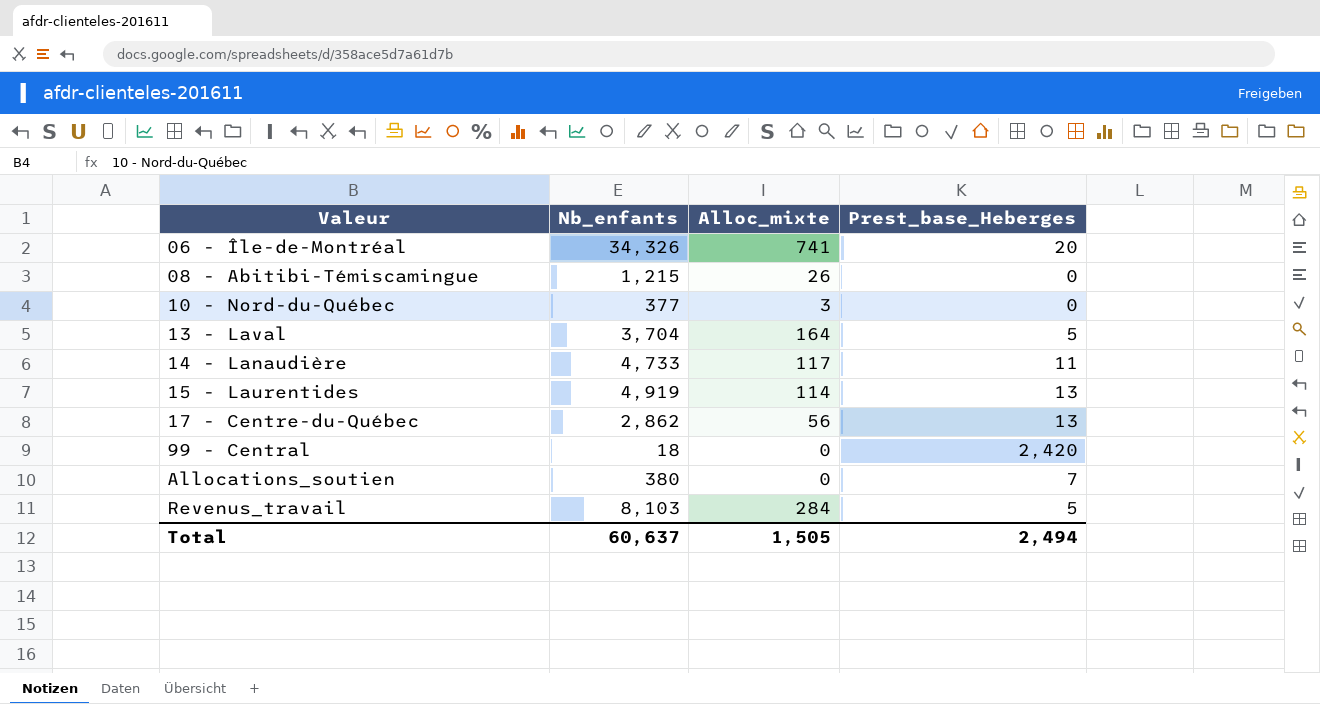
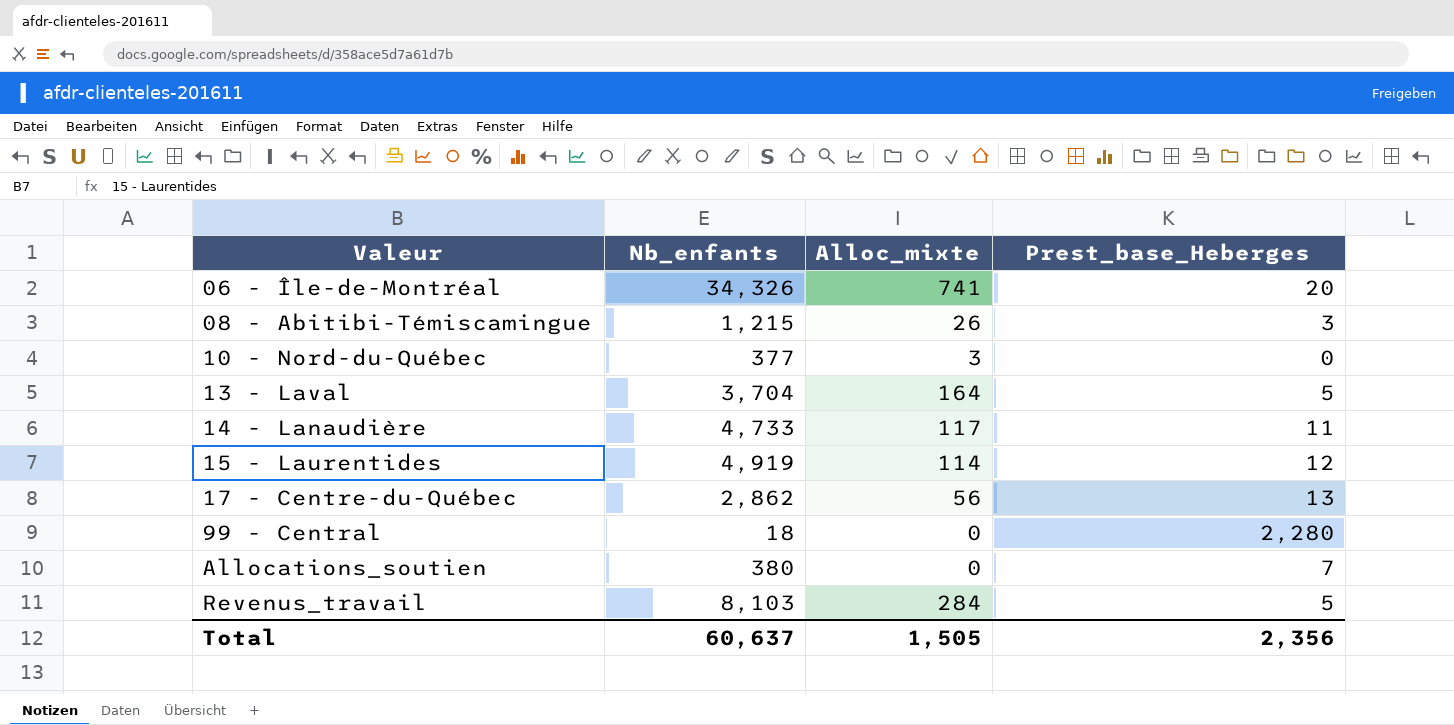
08 - Abitibi-Témiscamingue | Prest_base_Heberges: 0 -> 3
15 - Laurentides | Prest_base_Heberges: 13 -> 12
99 - Central | Prest_base_Heberges: 2,420 -> 2,280
Total | Prest_base_Heberges: 2,494 -> 2,356

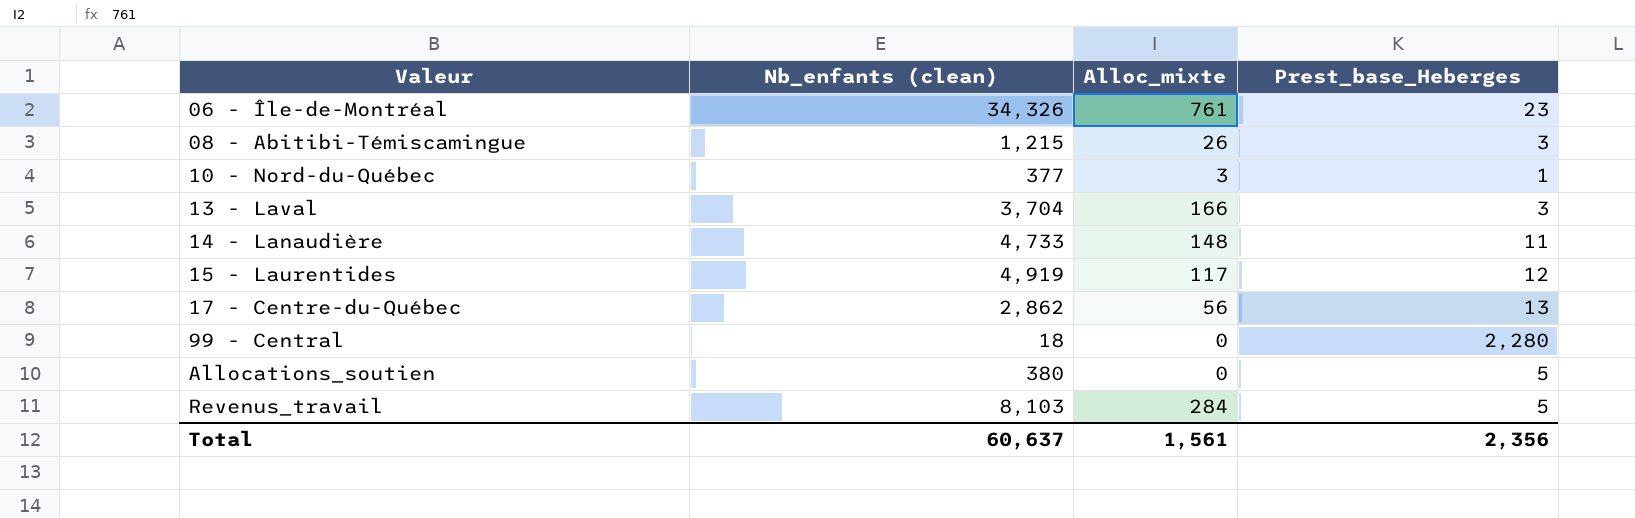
column name: Nb_enfants -> Nb_enfants (clean)
06 - Île-de-Montréal | Alloc_mixte: 741 -> 761
06 - Île-de-Montréal | Prest_base_Heberges: 20 -> 23
10 - Nord-du-Québec | Prest_base_Heberges: 0 -> 1
13 - Laval | Alloc_mixte: 164 -> 166
13 - Laval | Prest_base_Heberges: 5 -> 3
14 - Lanaudière | Alloc_mixte: 117 -> 148
15 - Laurentides | Alloc_mixte: 114 -> 117
Allocations_soutien | Prest_base_Heberges: 7 -> 5
Total | Alloc_mixte: 1,505 -> 1,561

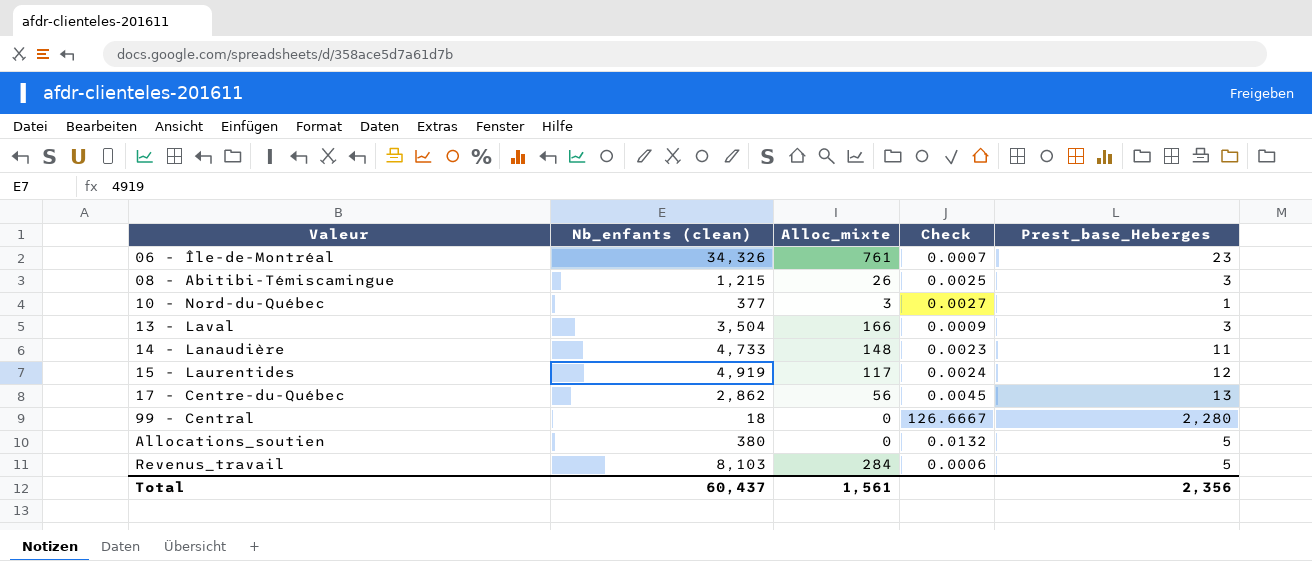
column Check | formula: none -> [Prest_base_Heberges] / [Nb_enfants (clean)]
13 - Laval | Nb_enfants (clean): 3,704 -> 3,504
Total | Nb_enfants (clean): 60,637 -> 60,437

